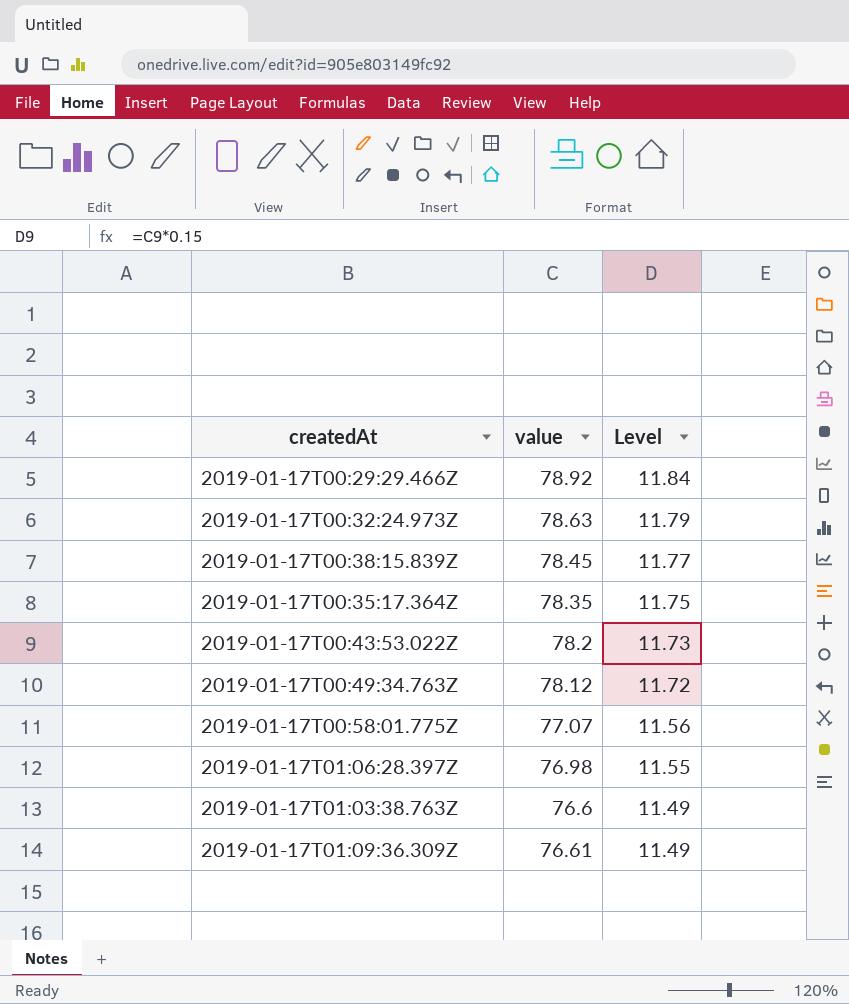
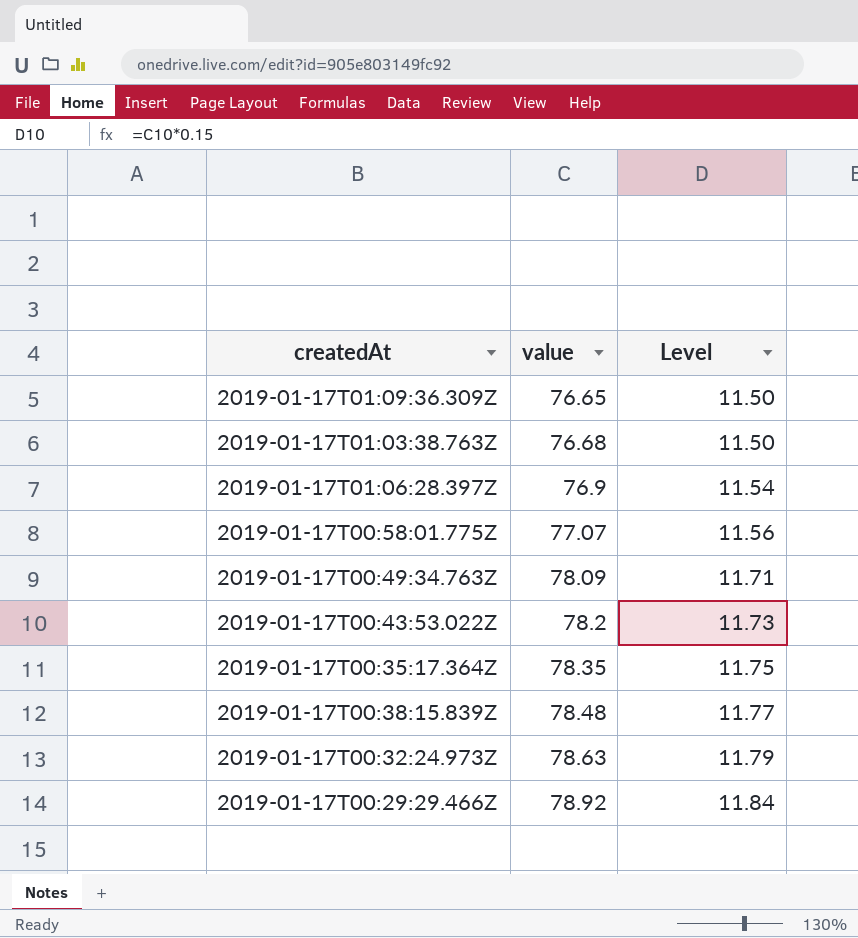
row order: Level descending -> value ascending
2019-01-17T01:09:36.309Z | value: 76.61 -> 76.65
2019-01-17T01:09:36.309Z | Level: 11.49 -> 11.50
2019-01-17T01:03:38.763Z | value: 76.6 -> 76.68
2019-01-17T01:03:38.763Z | Level: 11.49 -> 11.50
2019-01-17T01:06:28.397Z | value: 76.98 -> 76.9
2019-01-17T01:06:28.397Z | Level: 11.55 -> 11.54
2019-01-17T00:49:34.763Z | value: 78.12 -> 78.09
2019-01-17T00:49:34.763Z | Level: 11.72 -> 11.71
2019-01-17T00:38:15.839Z | value: 78.45 -> 78.48

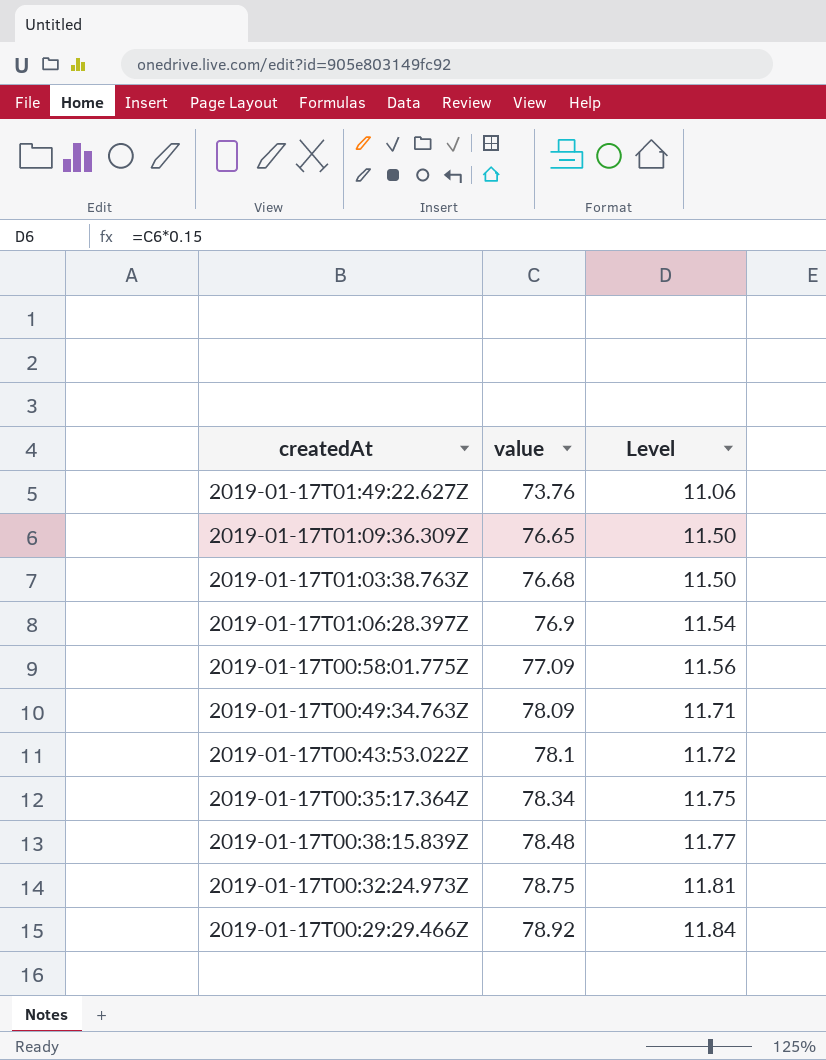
row 2019-01-17T01:49:22.627Z: none -> 73.76 | 11.06
2019-01-17T00:58:01.775Z | value: 77.07 -> 77.09
2019-01-17T00:43:53.022Z | value: 78.2 -> 78.1
2019-01-17T00:43:53.022Z | Level: 11.73 -> 11.72
2019-01-17T00:35:17.364Z | value: 78.35 -> 78.34
2019-01-17T00:32:24.973Z | value: 78.63 -> 78.75
2019-01-17T00:32:24.973Z | Level: 11.79 -> 11.81

